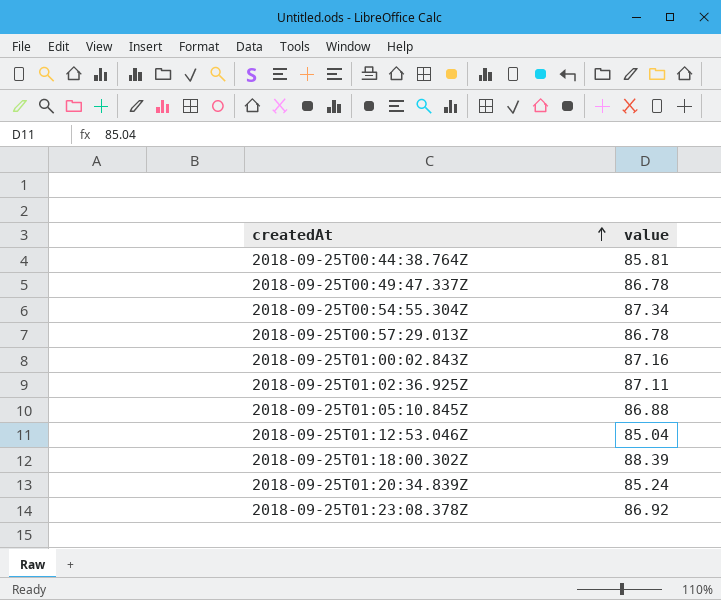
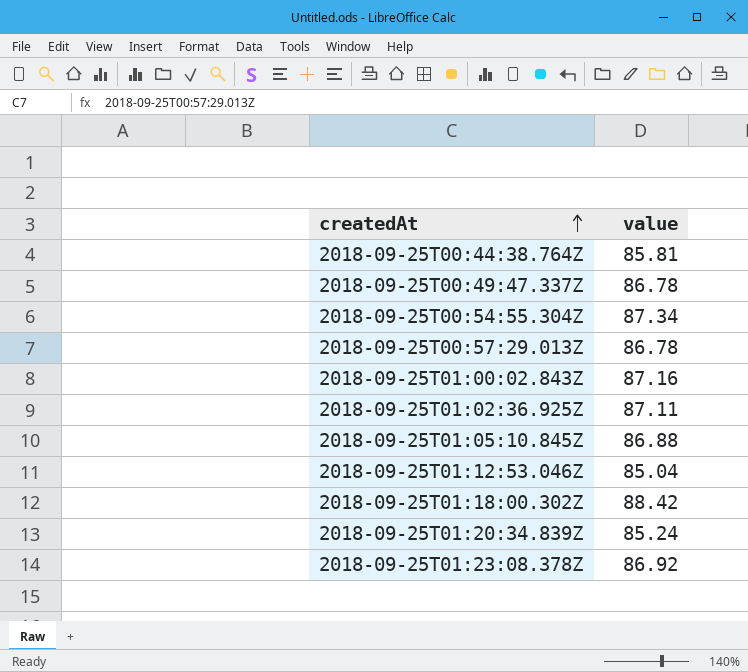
2018-09-25T01:18:00.302Z | value: 88.39 -> 88.42

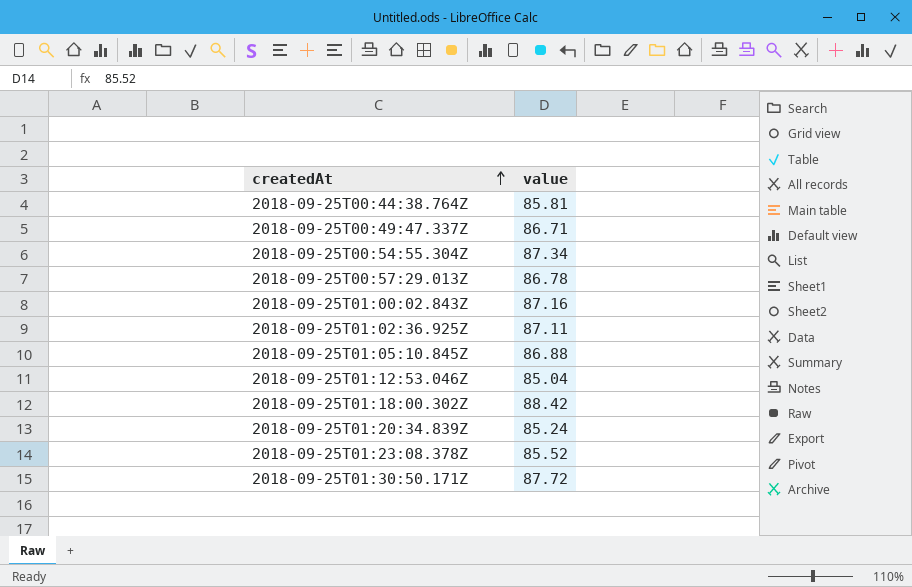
2018-09-25T00:49:47.337Z | value: 86.78 -> 86.71
2018-09-25T01:23:08.378Z | value: 86.92 -> 85.52
row 2018-09-25T01:30:50.171Z: none -> 87.72

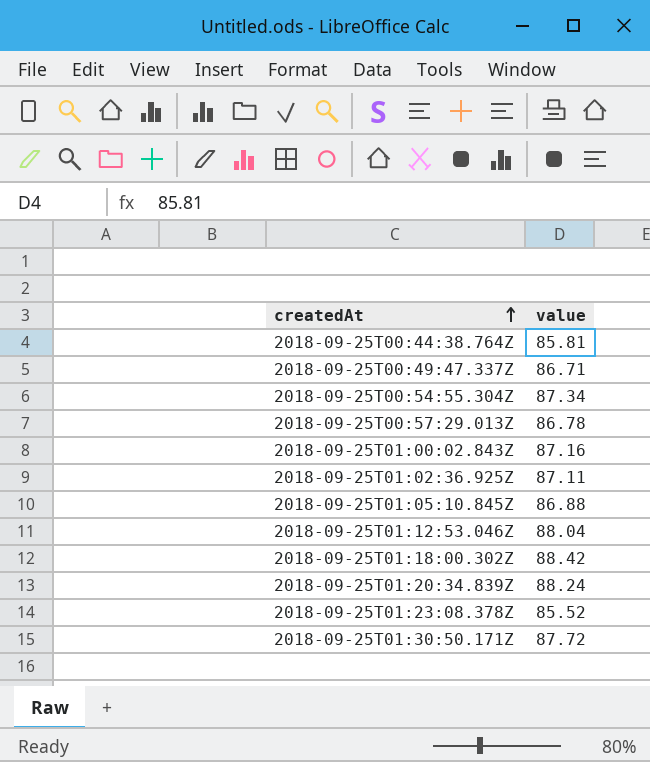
2018-09-25T01:12:53.046Z | value: 85.04 -> 88.04
2018-09-25T01:20:34.839Z | value: 85.24 -> 88.24

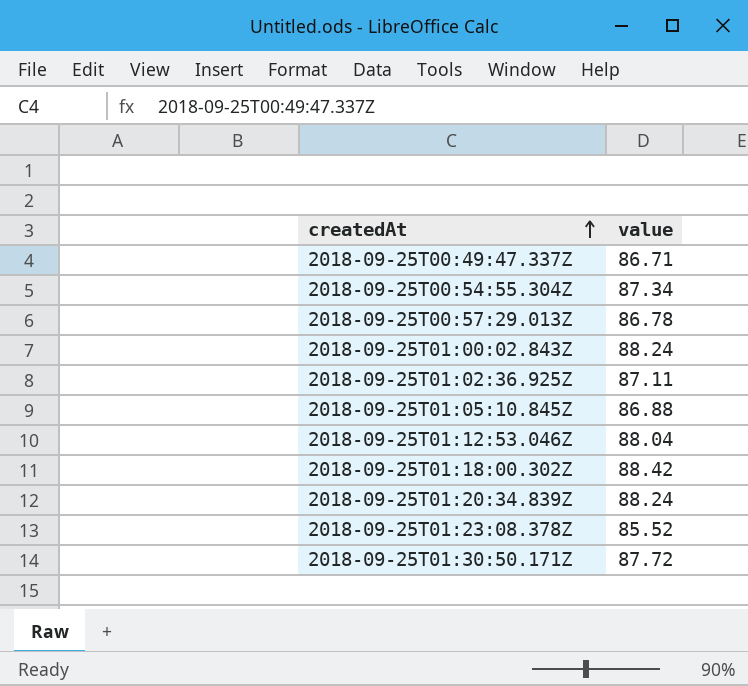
row 2018-09-25T00:44:38.764Z: 85.81 -> none
2018-09-25T01:00:02.843Z | value: 87.16 -> 88.24

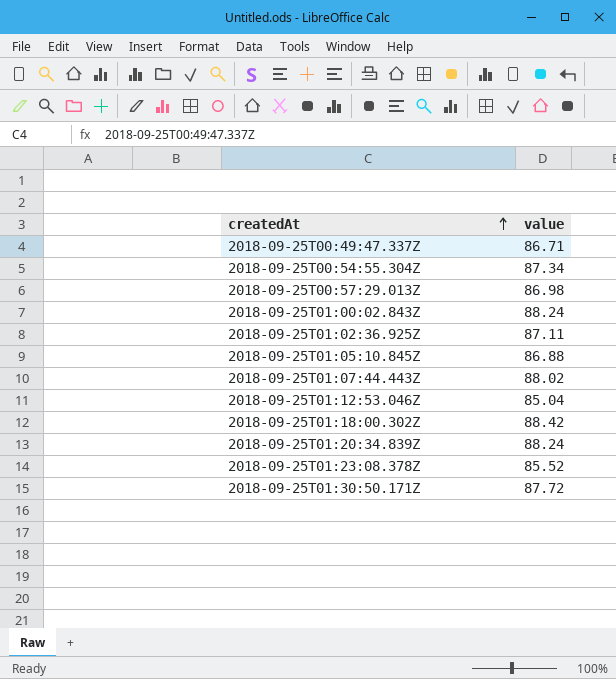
2018-09-25T00:57:29.013Z | value: 86.78 -> 86.98
row 2018-09-25T01:07:44.443Z: none -> 88.02
2018-09-25T01:12:53.046Z | value: 88.04 -> 85.04

